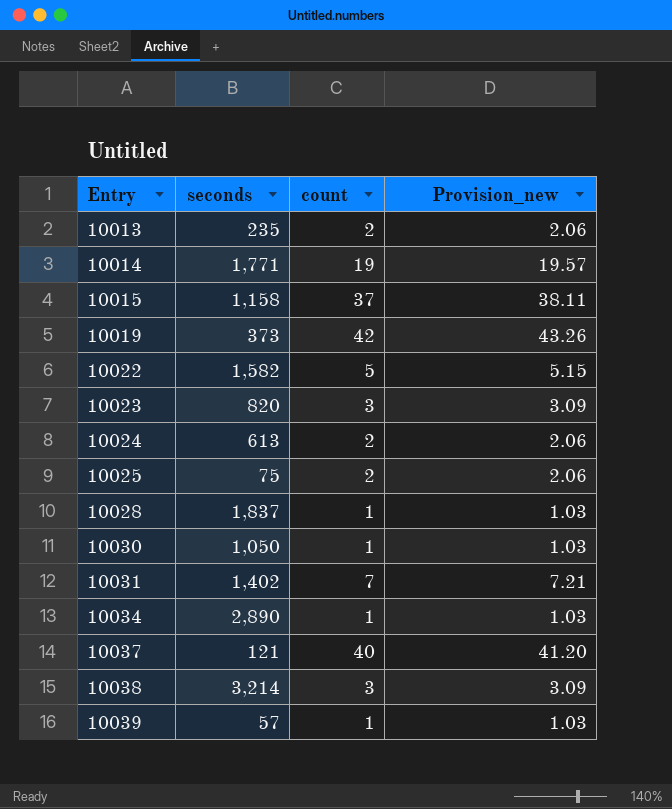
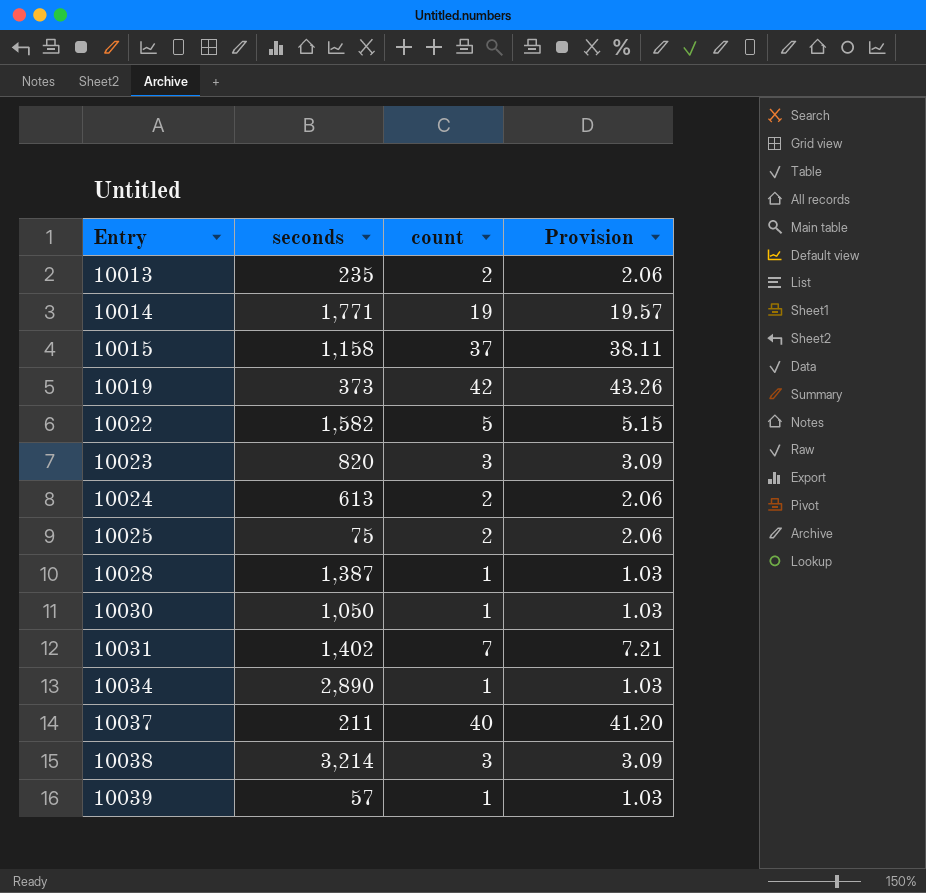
column name: Provision_new -> Provision
10028 | seconds: 1,837 -> 1,387
10037 | seconds: 121 -> 211

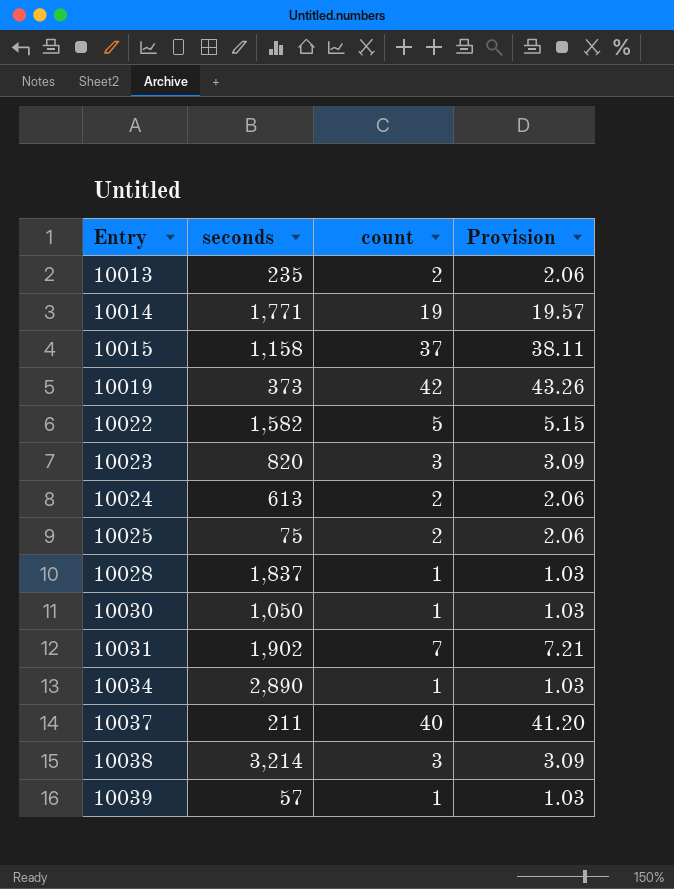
10028 | seconds: 1,387 -> 1,837
10031 | seconds: 1,402 -> 1,902

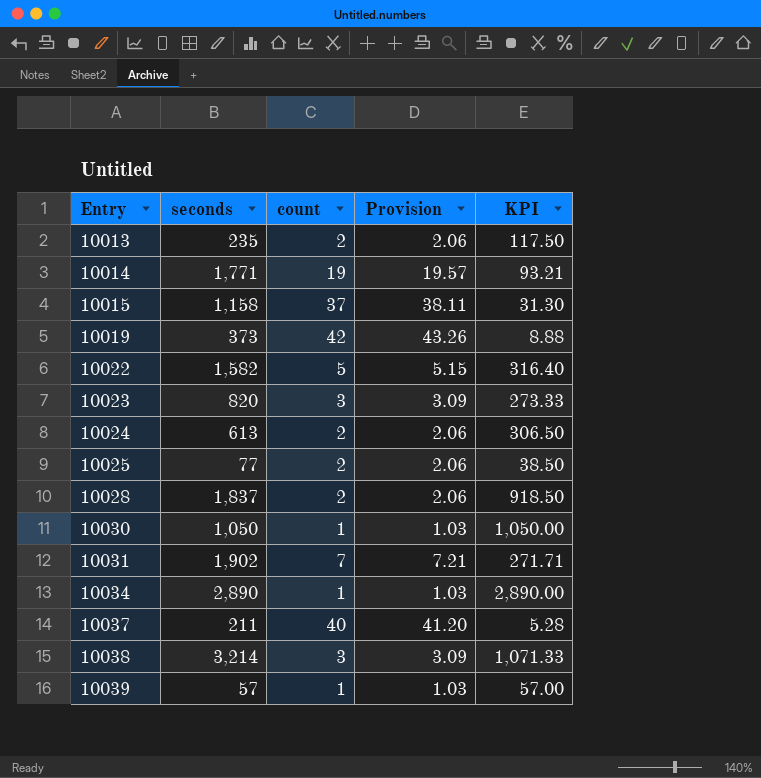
column KPI | formula: none -> [seconds] / [count]
10025 | seconds: 75 -> 77
10028 | count: 1 -> 2
10028 | Provision: 1.03 -> 2.06

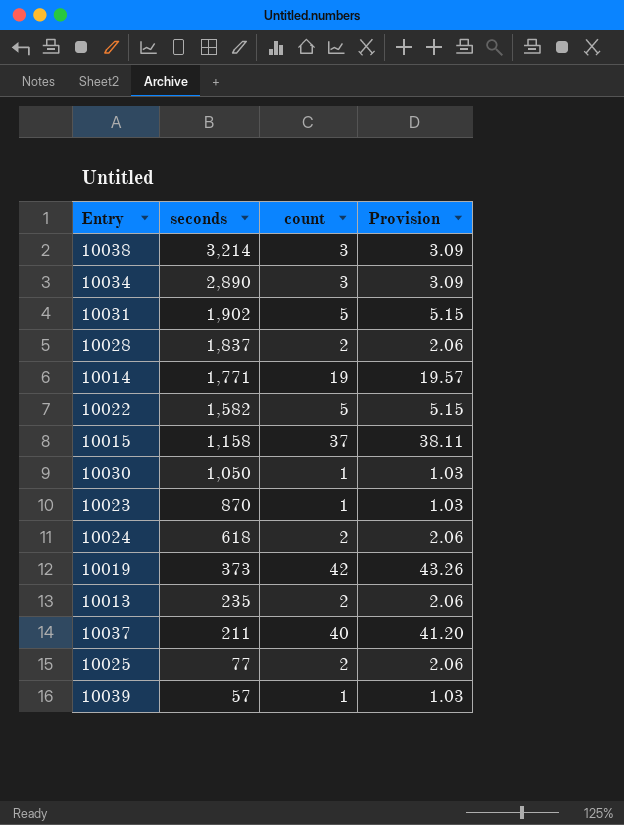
row order: Entry ascending -> seconds descending
column KPI | formula: [seconds] / [count] -> none
10034 | count: 1 -> 3
10034 | Provision: 1.03 -> 3.09
10031 | count: 7 -> 5
10031 | Provision: 7.21 -> 5.15
10023 | seconds: 820 -> 870
10023 | count: 3 -> 1
10023 | Provision: 3.09 -> 1.03
10024 | seconds: 613 -> 618

